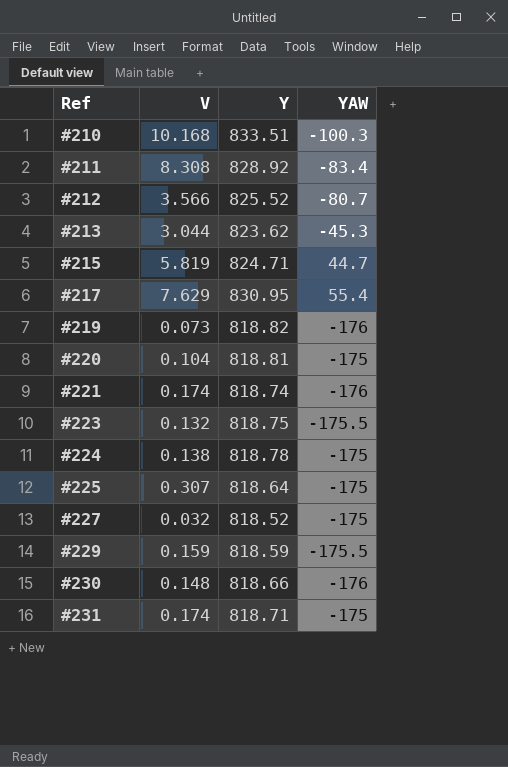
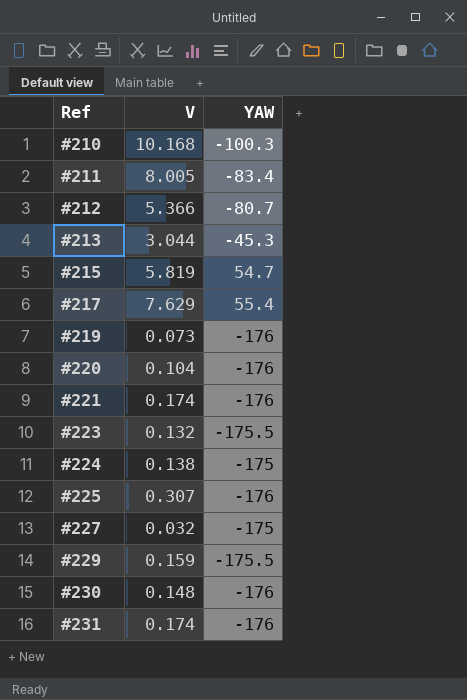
column Y | position: 3 -> none
#211 | V: 8.308 -> 8.005
#212 | V: 3.566 -> 5.366
#215 | YAW: 44.7 -> 54.7
#220 | YAW: -175 -> -176
#225 | YAW: -175 -> -176
#231 | YAW: -175 -> -176

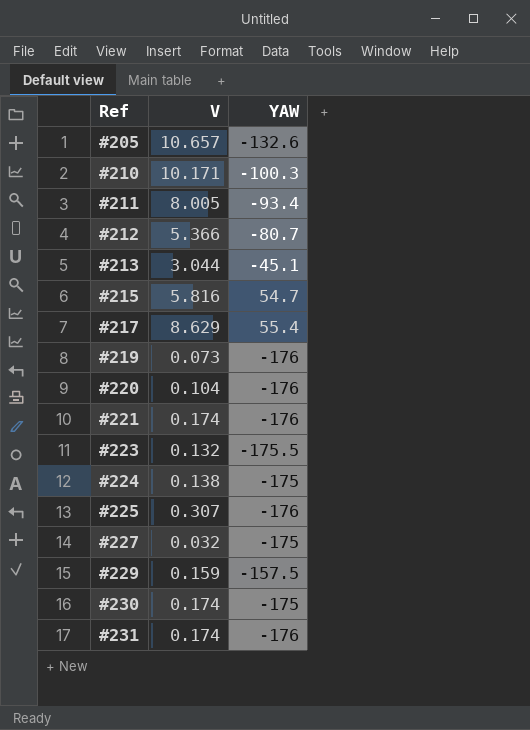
row #205: none -> 10.657 | -132.6
#210 | V: 10.168 -> 10.171
#211 | YAW: -83.4 -> -93.4
#213 | YAW: -45.3 -> -45.1
#215 | V: 5.819 -> 5.816
#217 | V: 7.629 -> 8.629
#229 | YAW: -175.5 -> -157.5
#230 | V: 0.148 -> 0.174
#230 | YAW: -176 -> -175

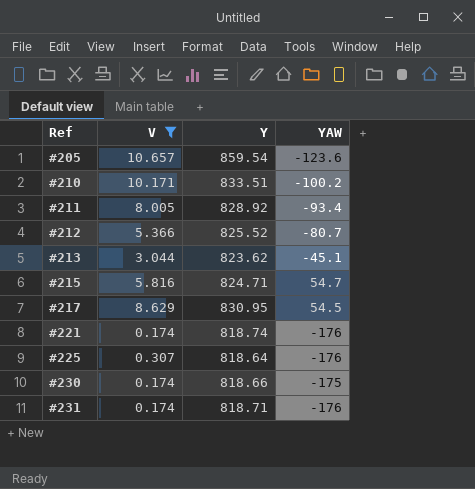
filter: none -> V >= 0.174
column Y | position: none -> 3
#205 | YAW: -132.6 -> -123.6
#210 | YAW: -100.3 -> -100.2
#217 | YAW: 55.4 -> 54.5

